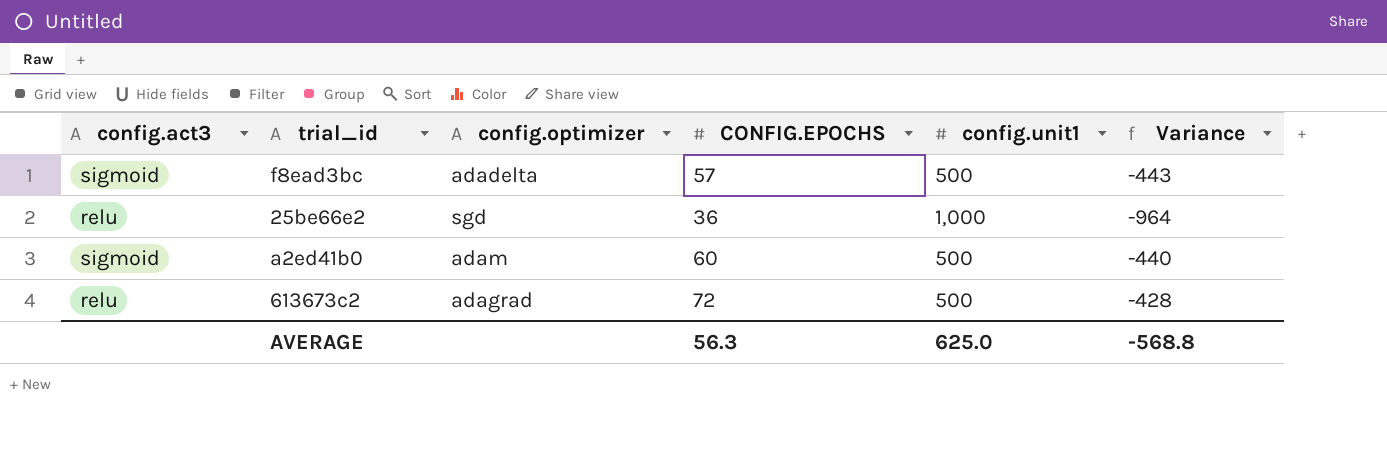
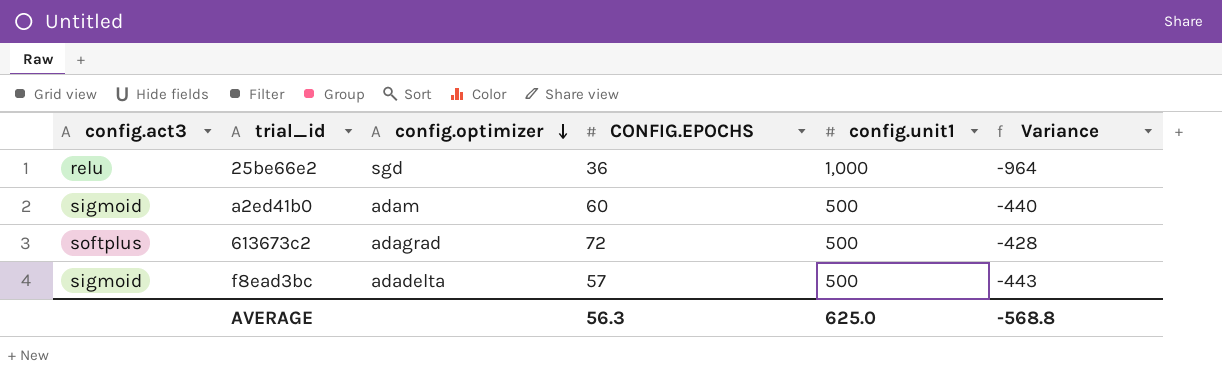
row order: none -> config.optimizer descending
613673c2 | config.act3: relu -> softplus

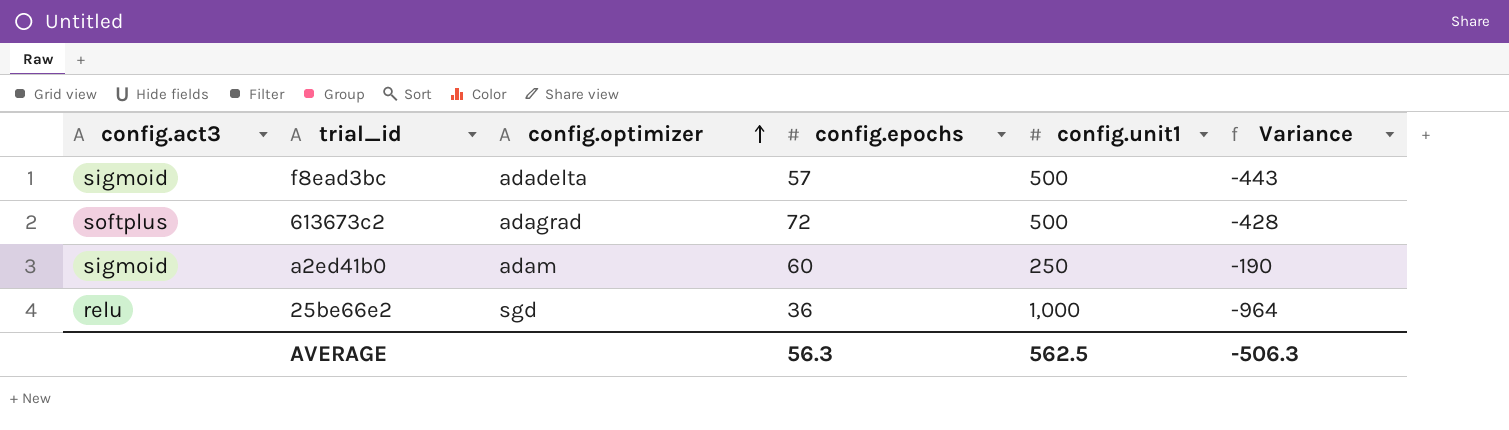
row order: config.optimizer descending -> config.optimizer ascending
column name: CONFIG.EPOCHS -> config.epochs
a2ed41b0 | config.unit1: 500 -> 250
a2ed41b0 | Variance: -440 -> -190
AVERAGE | config.unit1: 625.0 -> 562.5
AVERAGE | Variance: -568.8 -> -506.3

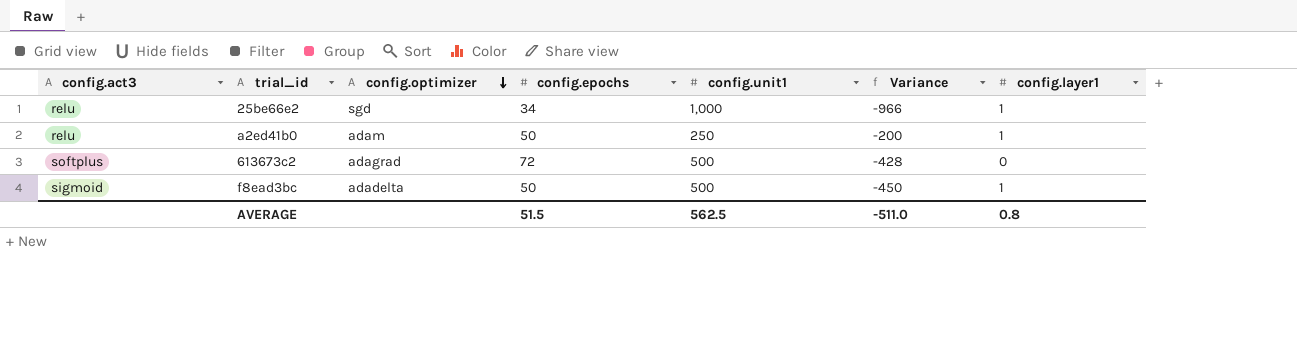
row order: config.optimizer ascending -> config.optimizer descending
column config.layer1 | position: none -> 7
25be66e2 | config.epochs: 36 -> 34
25be66e2 | Variance: -964 -> -966
a2ed41b0 | config.act3: sigmoid -> relu
a2ed41b0 | config.epochs: 60 -> 50
a2ed41b0 | Variance: -190 -> -200
f8ead3bc | config.epochs: 57 -> 50
f8ead3bc | Variance: -443 -> -450
AVERAGE | config.epochs: 56.3 -> 51.5
AVERAGE | Variance: -506.3 -> -511.0

